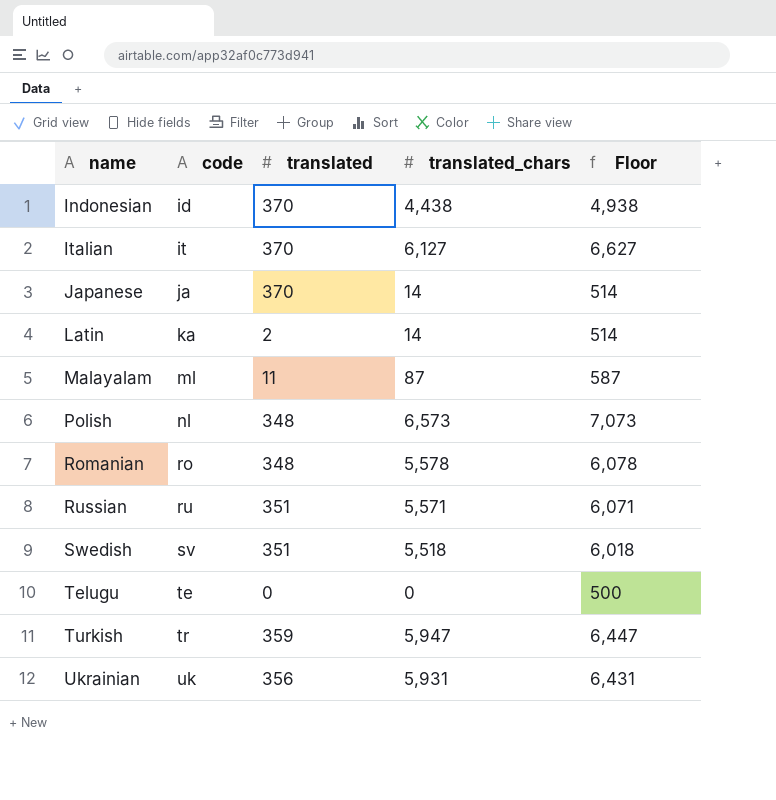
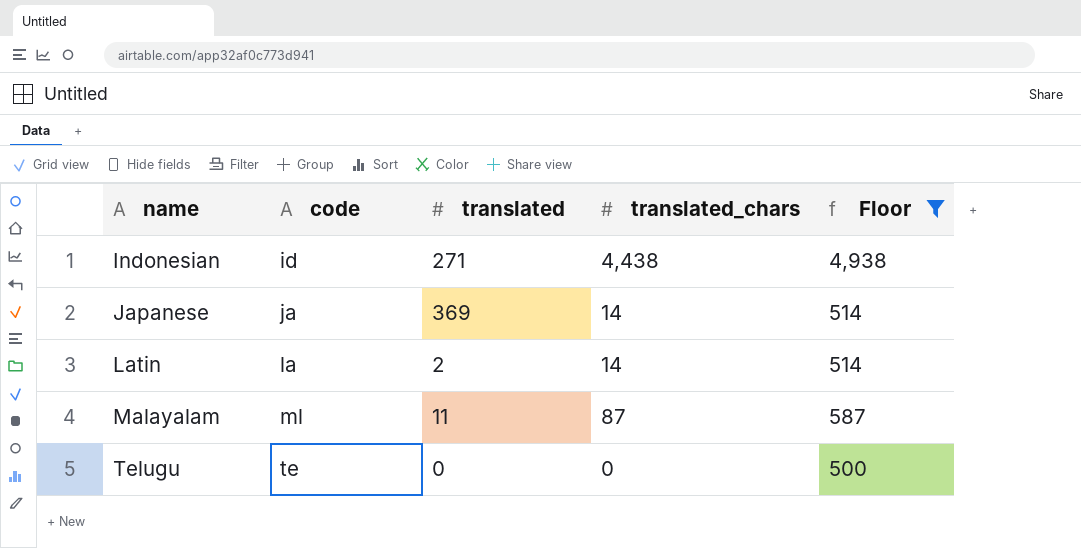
filter: none -> Floor <= 4,938
Indonesian | translated: 370 -> 271
Japanese | translated: 370 -> 369
Latin | code: ka -> la

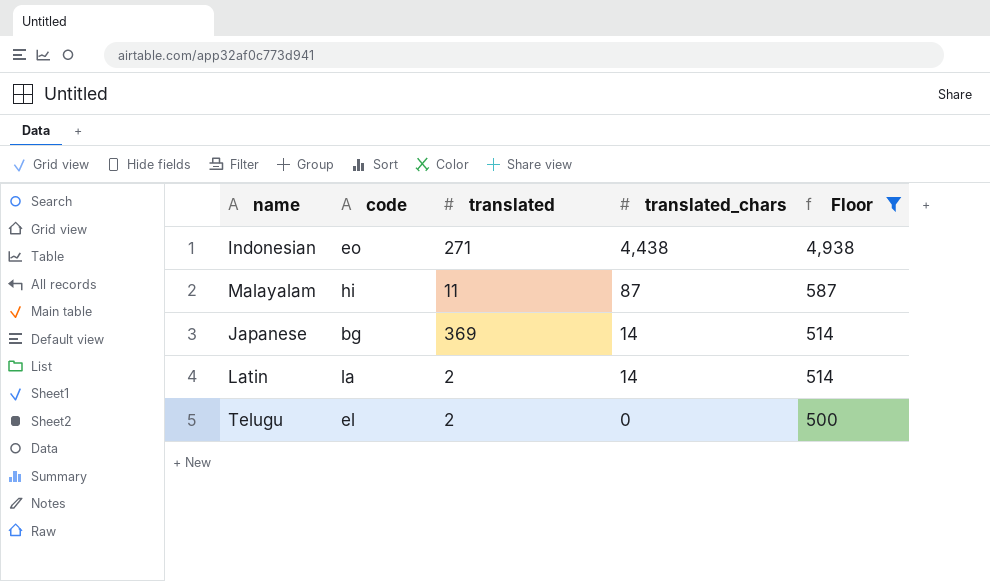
row order: name ascending -> translated_chars descending
Indonesian | code: id -> eo
Malayalam | code: ml -> hi
Japanese | code: ja -> bg
Telugu | code: te -> el
Telugu | translated: 0 -> 2

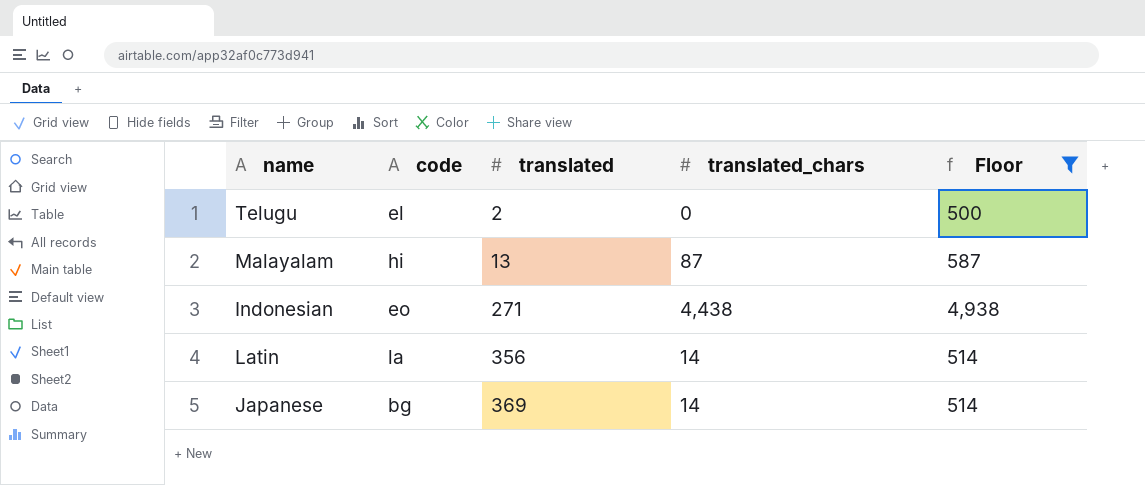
row order: translated_chars descending -> translated ascending
Malayalam | translated: 11 -> 13
Latin | translated: 2 -> 356

